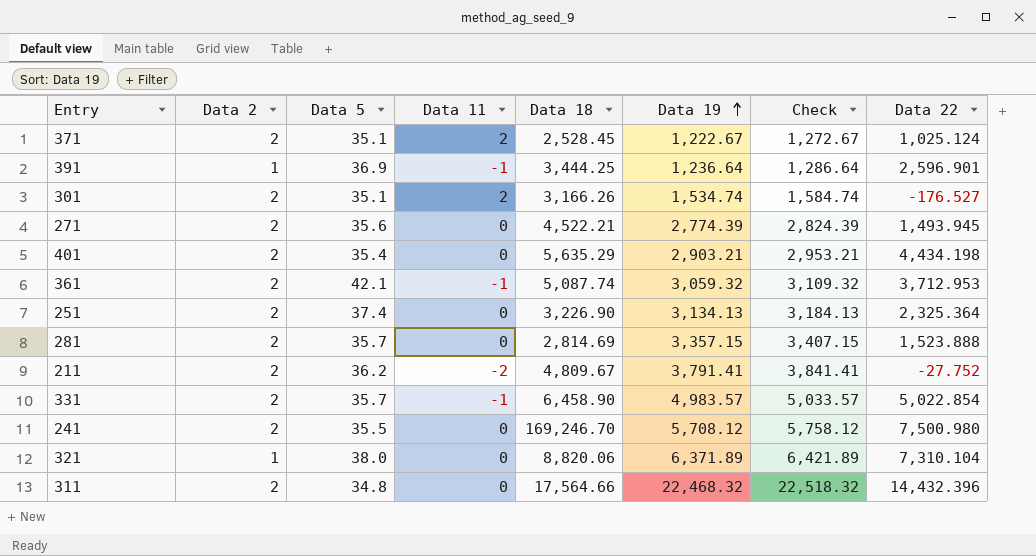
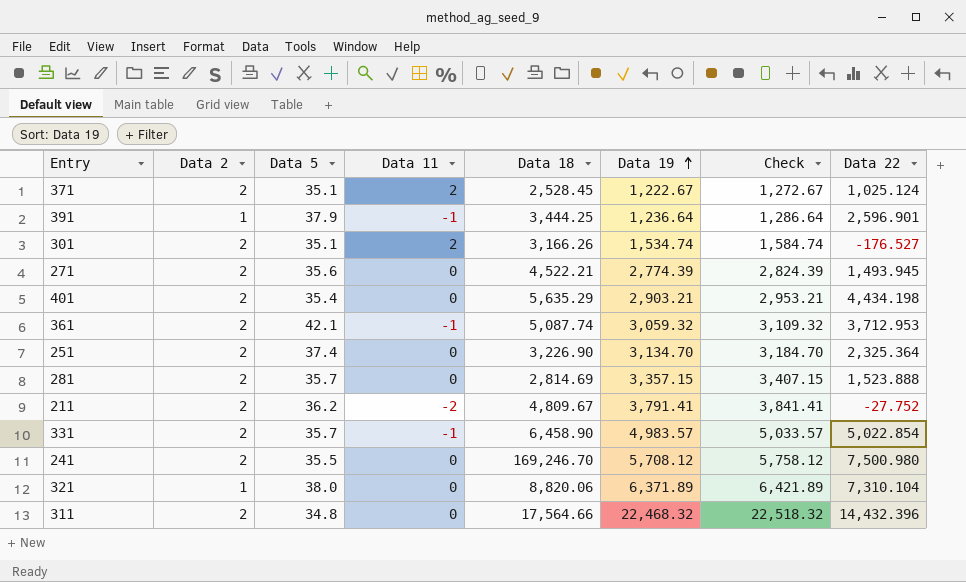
391 | Data 5: 36.9 -> 37.9
251 | Data 19: 3,134.13 -> 3,134.70
251 | Check: 3,184.13 -> 3,184.70

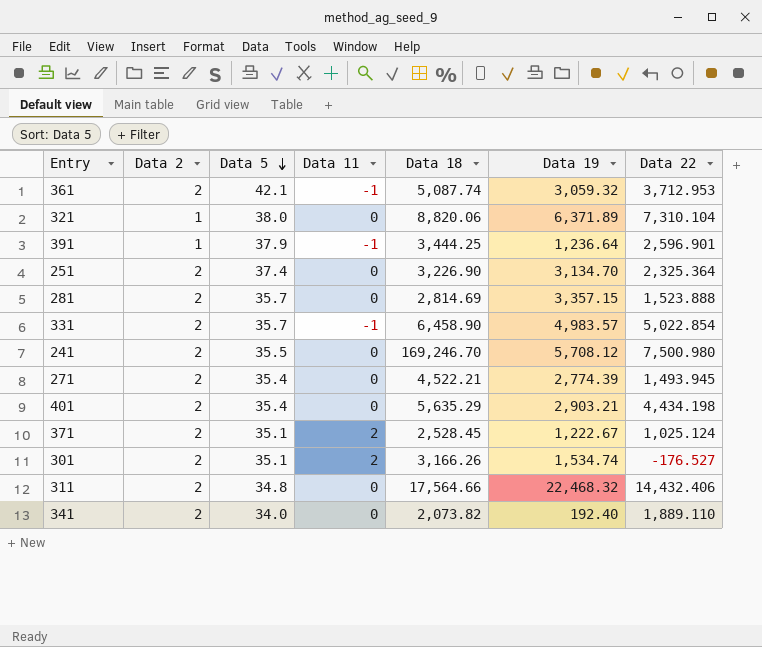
row order: Data 19 ascending -> Data 5 descending
column Check | formula: [Data 19] + 50 -> none
row 211: 2 | 36.2 | -2 | 4,809.67 | 3,791.41 | 3,841.41 | -27.752 -> none
271 | Data 5: 35.6 -> 35.4
311 | Data 22: 14,432.396 -> 14,432.406
row 341: none -> 2 | 34.0 | 0 | 2,073.82 | 192.40 | 1,889.110

